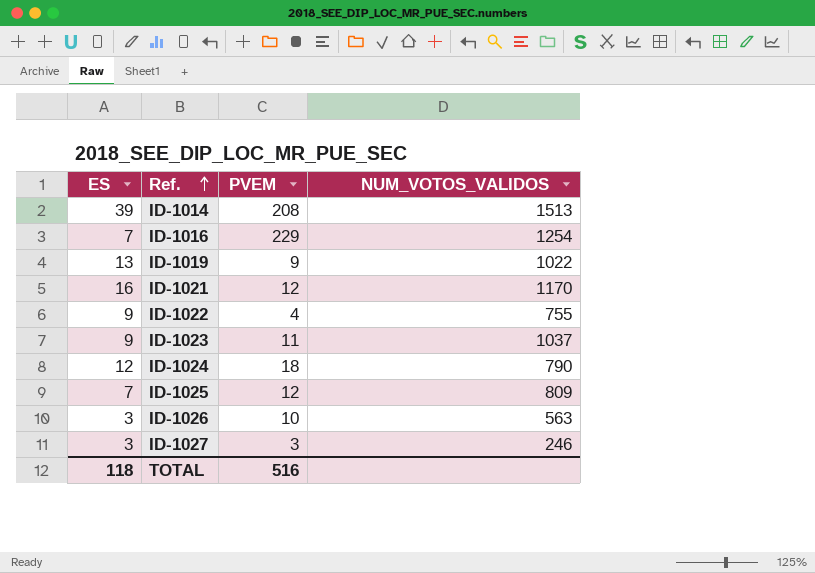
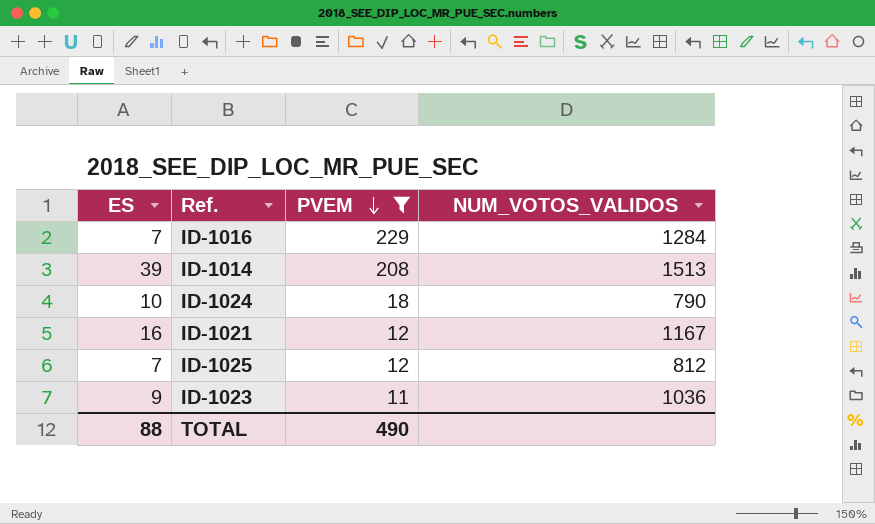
filter: none -> PVEM >= 11
row order: Ref. ascending -> PVEM descending
ID-1016 | NUM_VOTOS_VALIDOS: 1254 -> 1284
ID-1024 | ES: 12 -> 10
ID-1021 | NUM_VOTOS_VALIDOS: 1170 -> 1167
ID-1025 | NUM_VOTOS_VALIDOS: 809 -> 812
ID-1023 | NUM_VOTOS_VALIDOS: 1037 -> 1036
TOTAL | ES: 118 -> 88
TOTAL | PVEM: 516 -> 490

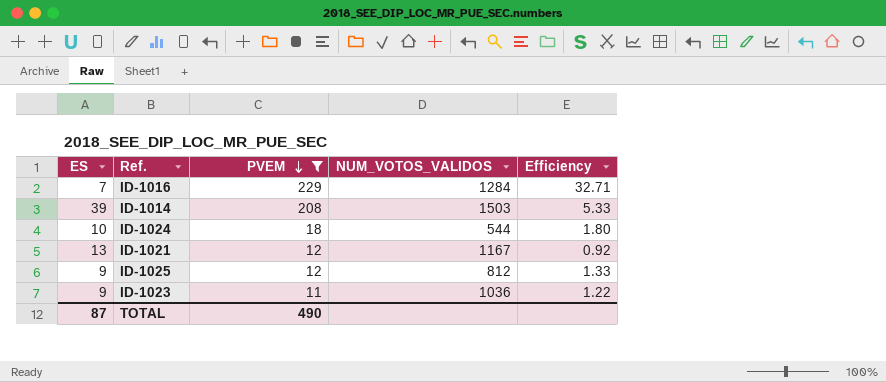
column Efficiency | formula: none -> [PVEM] / [ES]
ID-1014 | NUM_VOTOS_VALIDOS: 1513 -> 1503
ID-1024 | NUM_VOTOS_VALIDOS: 790 -> 544
ID-1021 | ES: 16 -> 13
ID-1025 | ES: 7 -> 9
TOTAL | ES: 88 -> 87

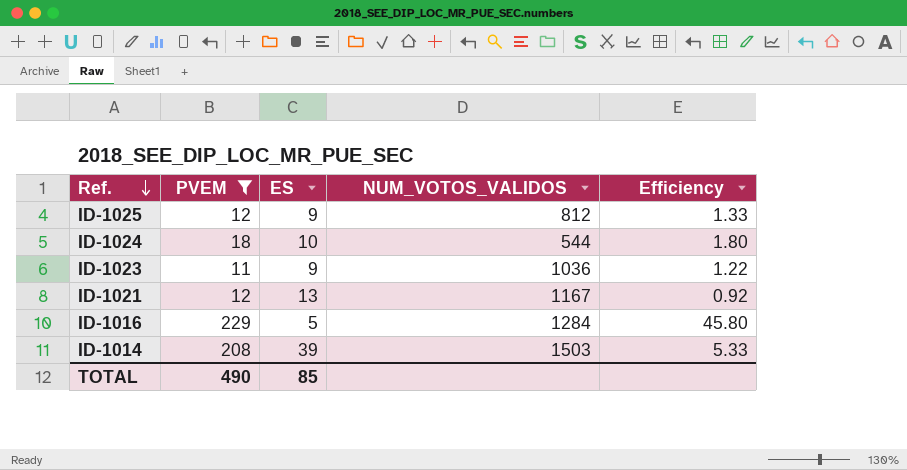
row order: PVEM descending -> Ref. descending
column ES | position: 1 -> 3
ID-1016 | ES: 7 -> 5
ID-1016 | Efficiency: 32.71 -> 45.80
TOTAL | ES: 87 -> 85

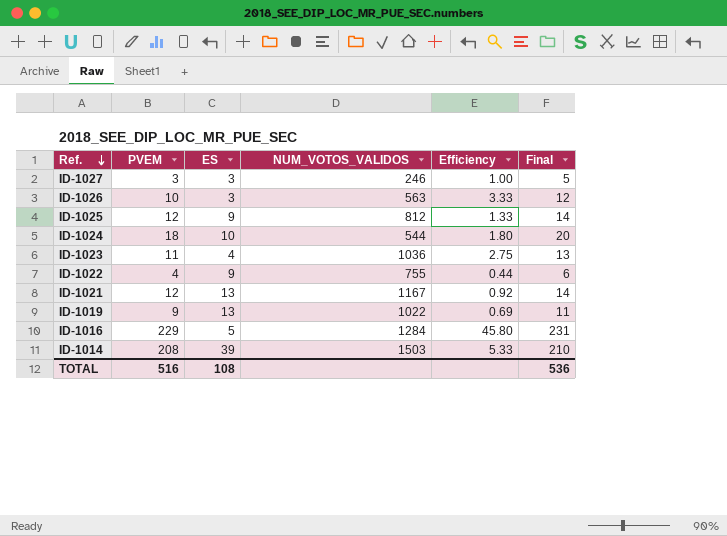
filter: PVEM >= 11 -> none
column Final | formula: none -> [PVEM] + 2
ID-1023 | ES: 9 -> 4
ID-1023 | Efficiency: 1.22 -> 2.75
TOTAL | PVEM: 490 -> 516
TOTAL | ES: 85 -> 108

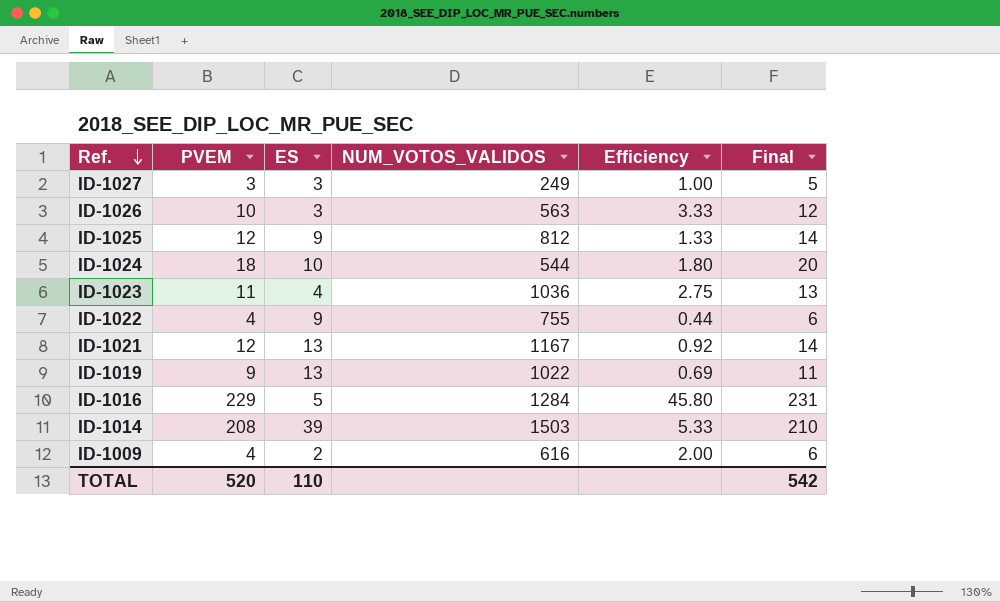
ID-1027 | NUM_VOTOS_VALIDOS: 246 -> 249
row ID-1009: none -> 4 | 2 | 616 | 2.00 | 6
TOTAL | PVEM: 516 -> 520
TOTAL | ES: 108 -> 110
TOTAL | Final: 536 -> 542

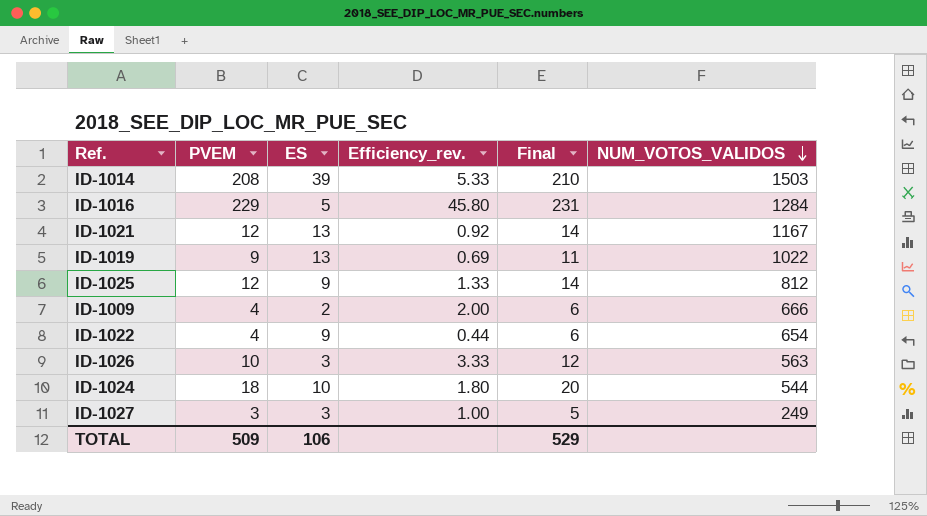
row order: Ref. descending -> NUM_VOTOS_VALIDOS descending
column name: Efficiency -> Efficiency_rev.
column NUM_VOTOS_VALIDOS | position: 4 -> 6
row ID-1023: 11 | 4 | 1036 | 2.75 | 13 -> none
ID-1009 | NUM_VOTOS_VALIDOS: 616 -> 666
ID-1022 | NUM_VOTOS_VALIDOS: 755 -> 654
TOTAL | PVEM: 520 -> 509
TOTAL | ES: 110 -> 106
TOTAL | Final: 542 -> 529

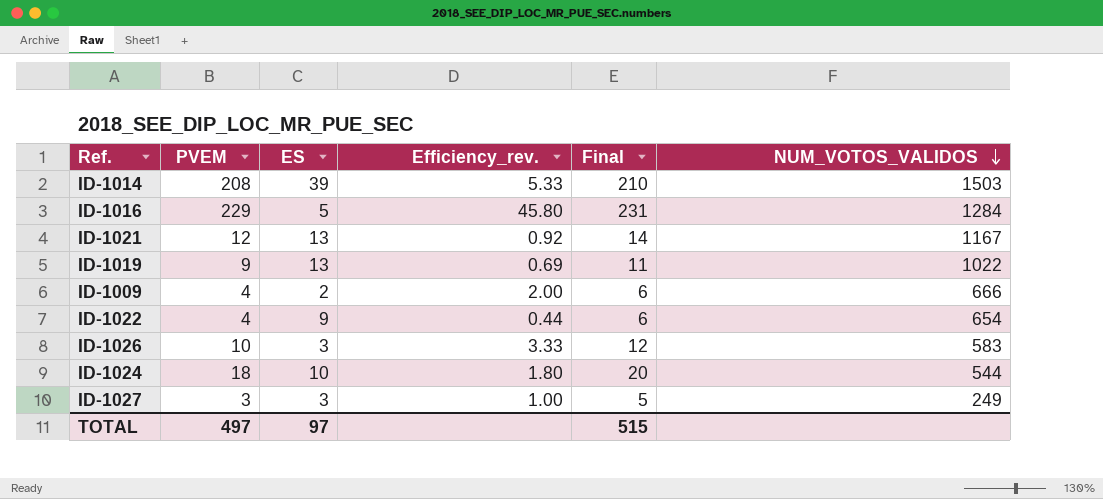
row ID-1025: 12 | 9 | 1.33 | 14 | 812 -> none
ID-1026 | NUM_VOTOS_VALIDOS: 563 -> 583
TOTAL | PVEM: 509 -> 497
TOTAL | ES: 106 -> 97
TOTAL | Final: 529 -> 515

